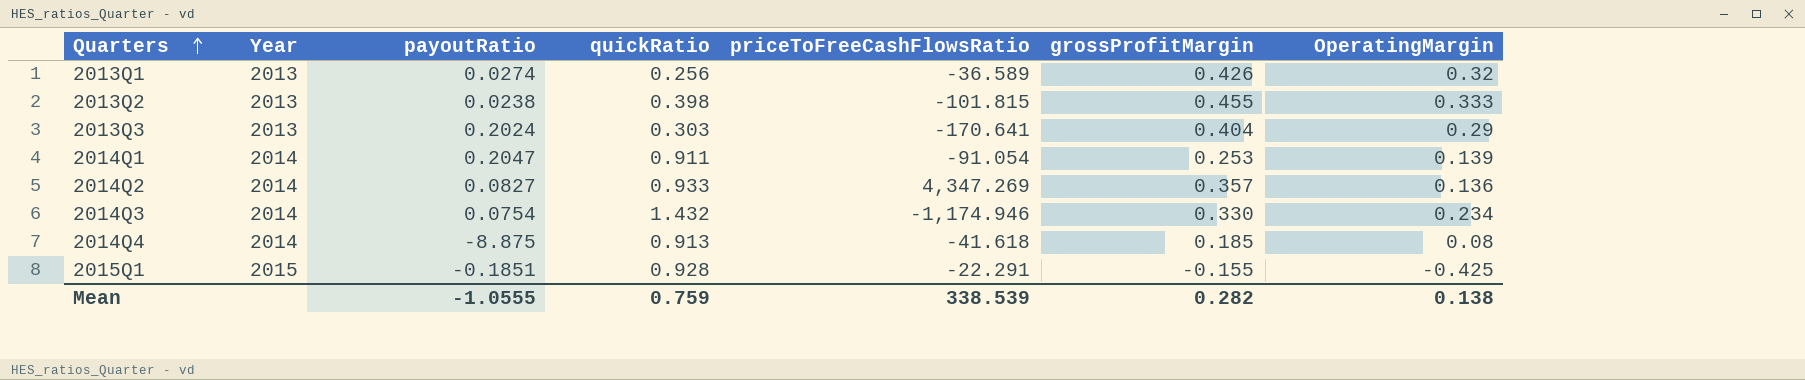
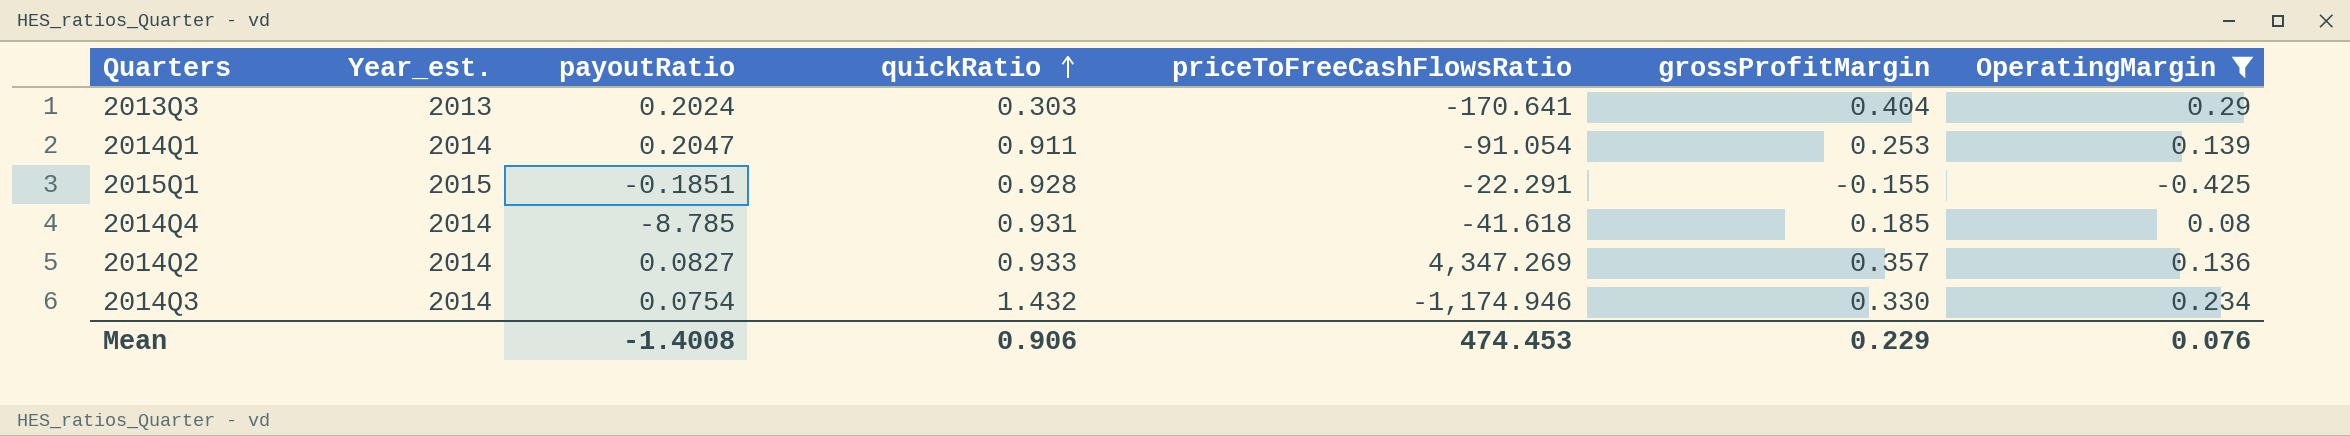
filter: none -> OperatingMargin <= 0.29
row order: Quarters ascending -> quickRatio ascending
column name: Year -> Year_est.
2014Q4 | payoutRatio: -8.875 -> -8.785
2014Q4 | quickRatio: 0.913 -> 0.931
Mean | payoutRatio: -1.0555 -> -1.4008
Mean | quickRatio: 0.759 -> 0.906
Mean | priceToFreeCashFlowsRatio: 338.539 -> 474.453
Mean | grossProfitMargin: 0.282 -> 0.229
Mean | OperatingMargin: 0.138 -> 0.076

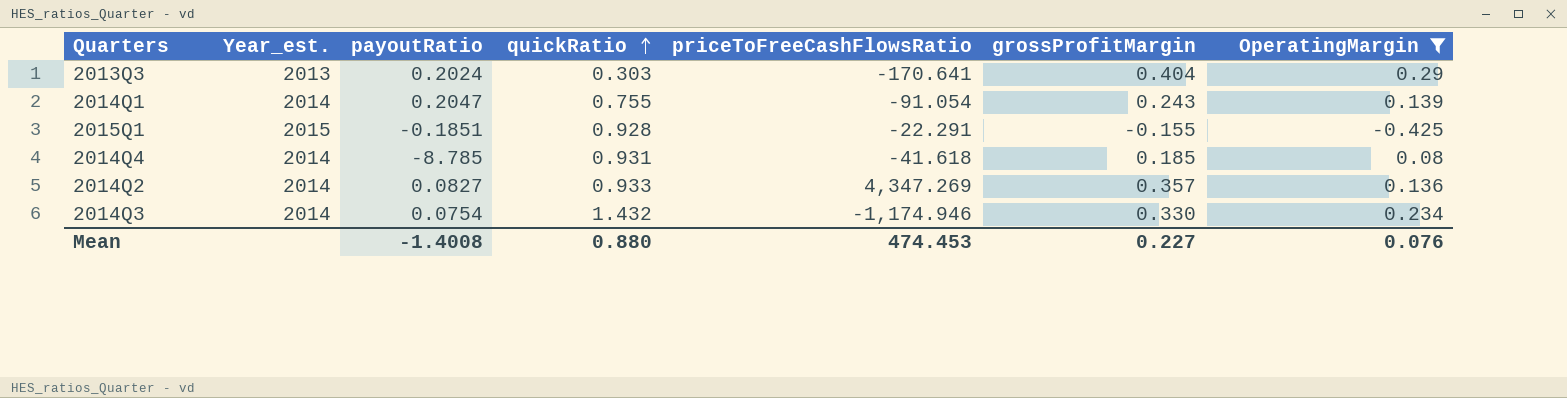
2014Q1 | quickRatio: 0.911 -> 0.755
2014Q1 | grossProfitMargin: 0.253 -> 0.243
Mean | quickRatio: 0.906 -> 0.880
Mean | grossProfitMargin: 0.229 -> 0.227

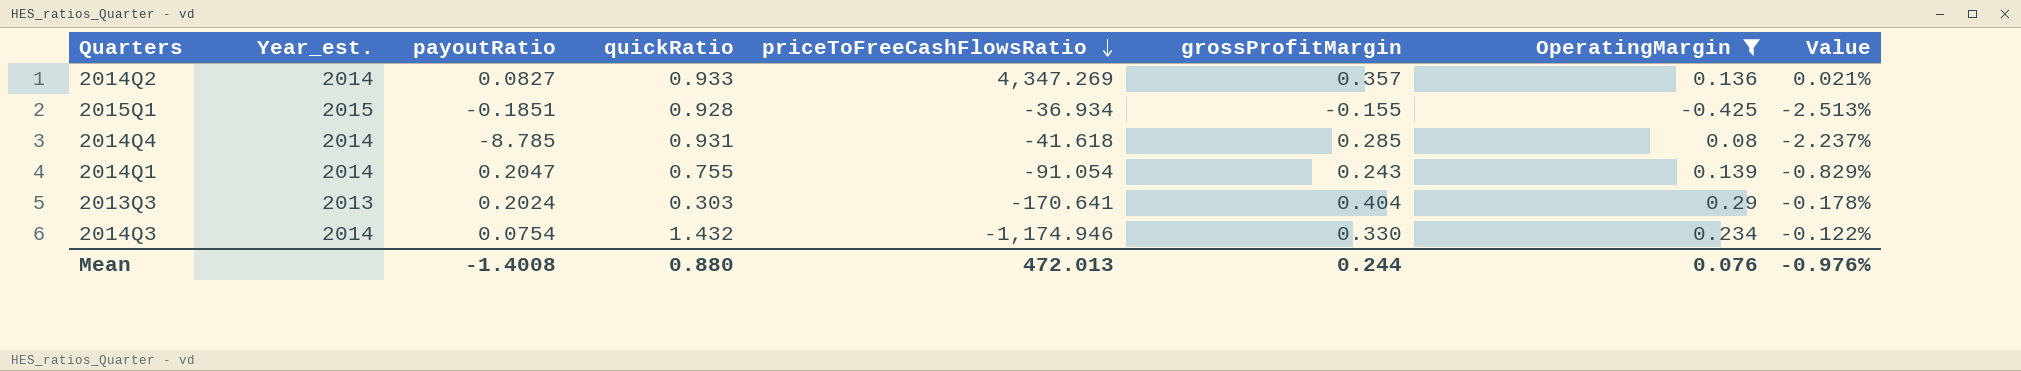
row order: quickRatio ascending -> priceToFreeCashFlowsRatio descending
column Value | formula: none -> [quickRatio] / [priceToFreeCashFlowsRatio]
2015Q1 | priceToFreeCashFlowsRatio: -22.291 -> -36.934
2014Q4 | grossProfitMargin: 0.185 -> 0.285
Mean | priceToFreeCashFlowsRatio: 474.453 -> 472.013
Mean | grossProfitMargin: 0.227 -> 0.244

